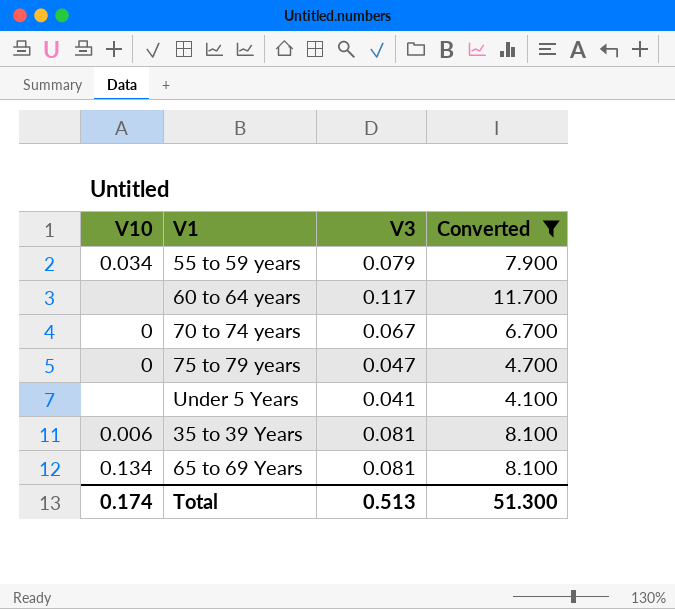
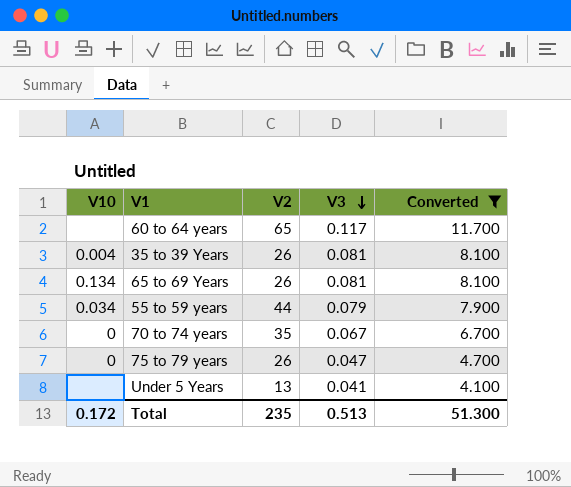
row order: none -> V3 descending
column V2 | position: none -> 3
35 to 39 Years | V10: 0.006 -> 0.004
Total | V10: 0.174 -> 0.172

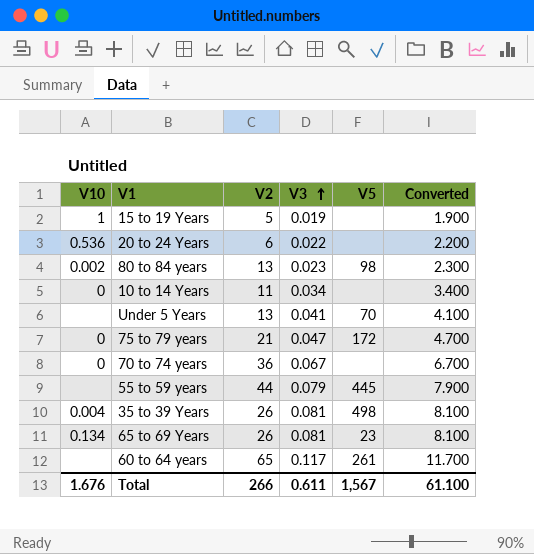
filter: Converted >= 4.100 -> none
row order: V3 descending -> V3 ascending
column V5 | position: none -> 5
75 to 79 years | V2: 26 -> 21
70 to 74 years | V2: 35 -> 36
55 to 59 years | V10: 0.034 -> none
Total | V10: 0.172 -> 1.676
Total | V2: 235 -> 266
Total | V3: 0.513 -> 0.611
Total | Converted: 51.300 -> 61.100

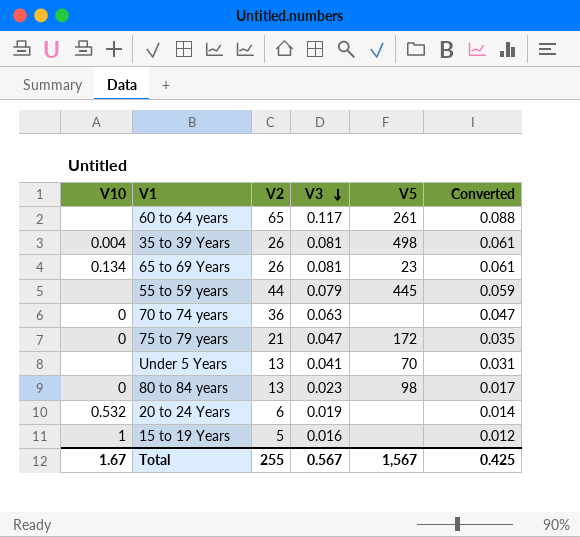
row order: V3 ascending -> V3 descending
column Converted | formula: [V3] * 100 -> [V3] * 0.75
row 10 to 14 Years: 0 | 11 | 0.034 | none | 3.400 -> none
70 to 74 years | V3: 0.067 -> 0.063
80 to 84 years | V10: 0.002 -> 0
20 to 24 Years | V10: 0.536 -> 0.532
20 to 24 Years | V3: 0.022 -> 0.019
15 to 19 Years | V3: 0.019 -> 0.016
Total | V10: 1.676 -> 1.67
Total | V2: 266 -> 255
Total | V3: 0.611 -> 0.567
Total | Converted: 61.100 -> 0.425

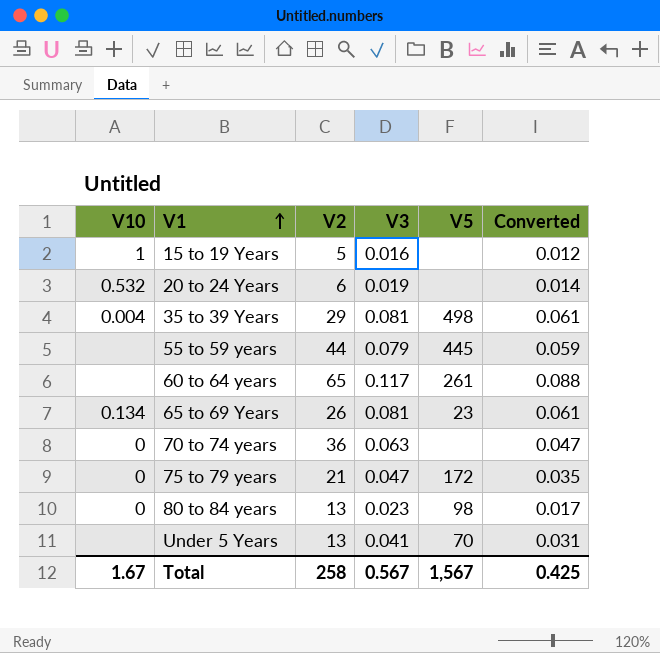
row order: V3 descending -> V1 ascending
35 to 39 Years | V2: 26 -> 29
Total | V2: 255 -> 258

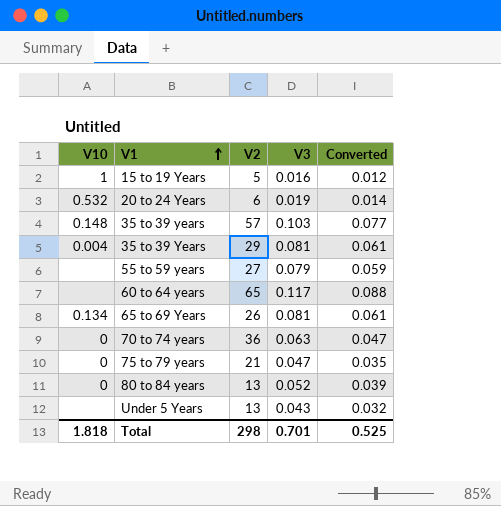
column V5 | position: 5 -> none
row 35 to 39 years: none -> 0.148 | 57 | 0.103 | 0.077
55 to 59 years | V2: 44 -> 27
80 to 84 years | V3: 0.023 -> 0.052
80 to 84 years | Converted: 0.017 -> 0.039
Under 5 Years | V3: 0.041 -> 0.043
Under 5 Years | Converted: 0.031 -> 0.032
Total | V10: 1.67 -> 1.818
Total | V2: 258 -> 298
Total | V3: 0.567 -> 0.701
Total | Converted: 0.425 -> 0.525

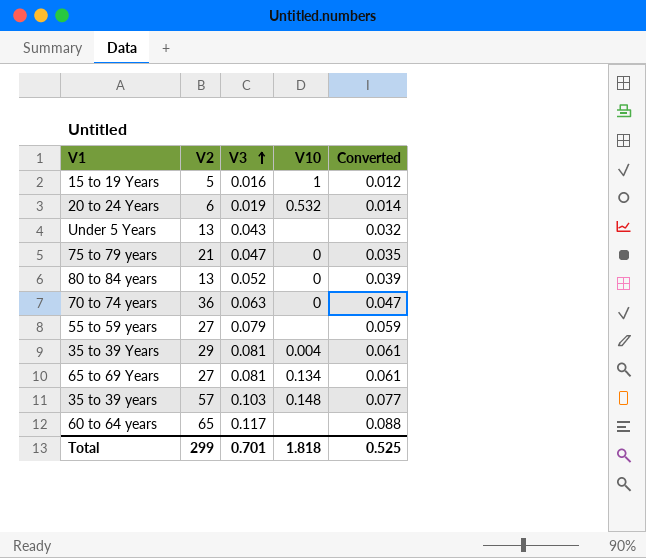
row order: V1 ascending -> V3 ascending
column V10 | position: 1 -> 4
65 to 69 Years | V2: 26 -> 27
Total | V2: 298 -> 299

